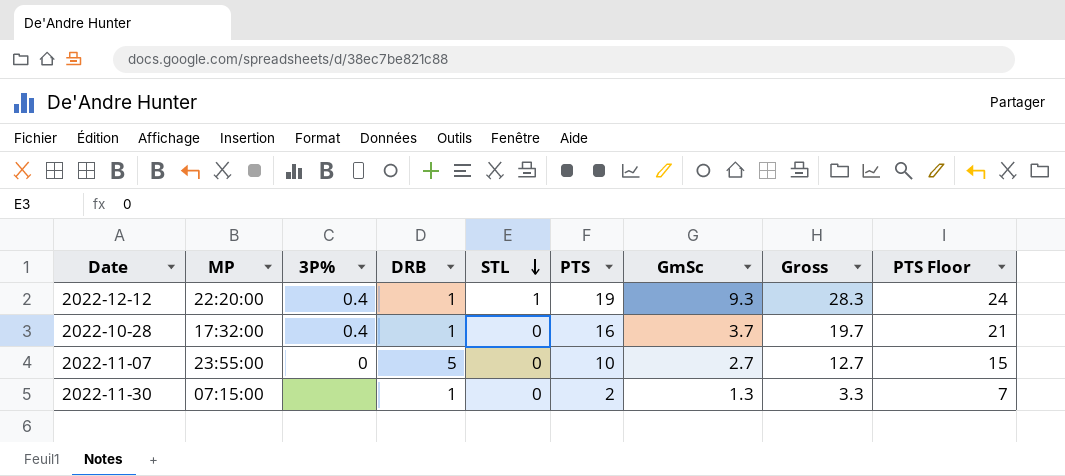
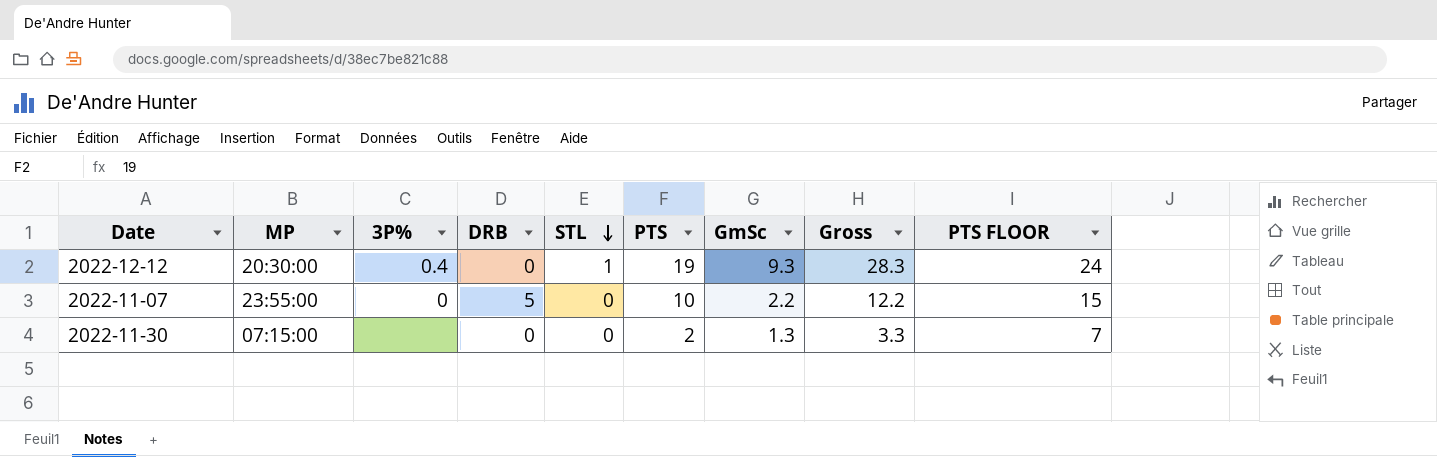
column name: PTS Floor -> PTS FLOOR
row 2022-10-28: 17:32:00 | 0.4 | 1 | 0 | 16 | 3.7 | 19.7 | 21 -> none
2022-12-12 | MP: 22:20:00 -> 20:30:00
2022-12-12 | DRB: 1 -> 0
2022-11-07 | GmSc: 2.7 -> 2.2
2022-11-07 | Gross: 12.7 -> 12.2
2022-11-30 | DRB: 1 -> 0

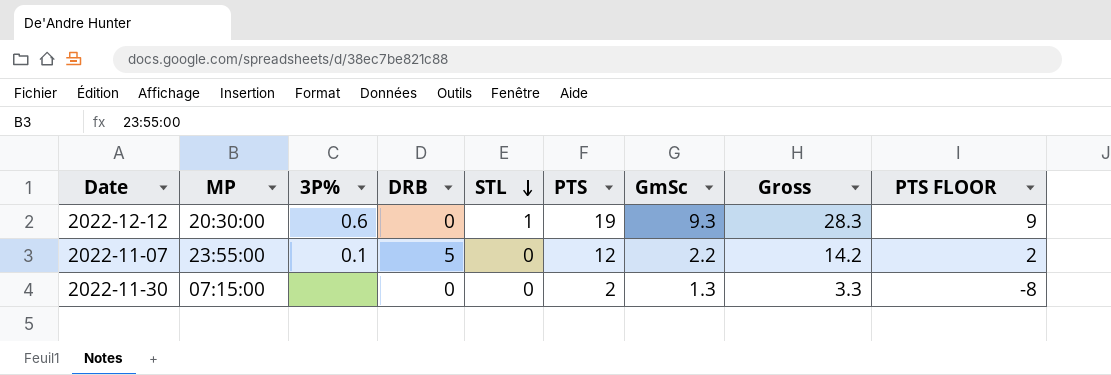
column PTS FLOOR | formula: [PTS] + 5 -> [PTS] - 10
2022-12-12 | 3P%: 0.4 -> 0.6
2022-11-07 | 3P%: 0 -> 0.1
2022-11-07 | PTS: 10 -> 12
2022-11-07 | Gross: 12.2 -> 14.2

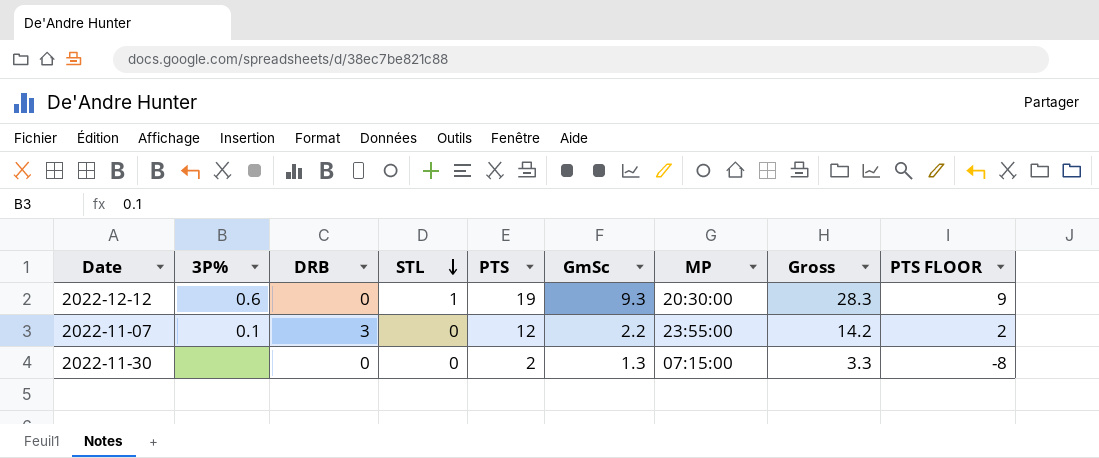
column MP | position: 2 -> 7
2022-11-07 | DRB: 5 -> 3

